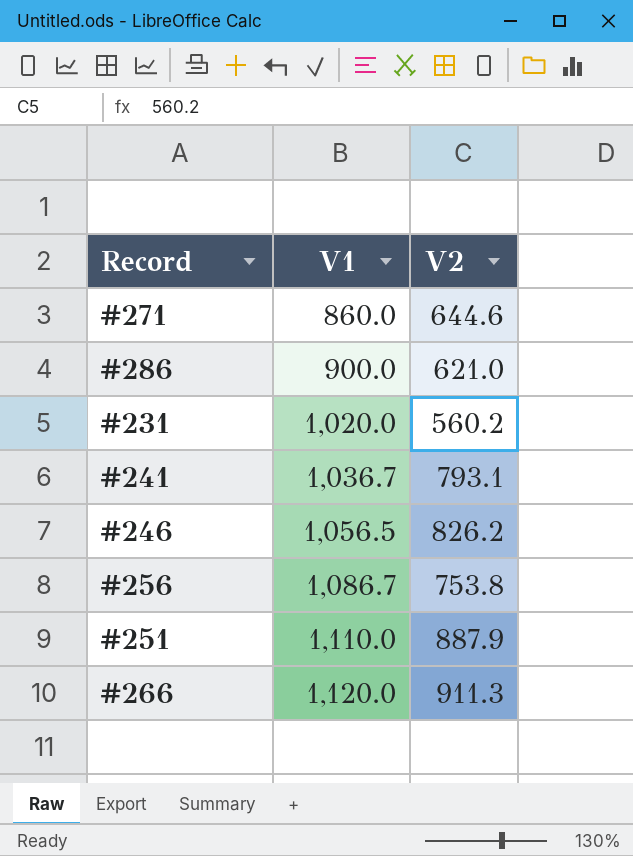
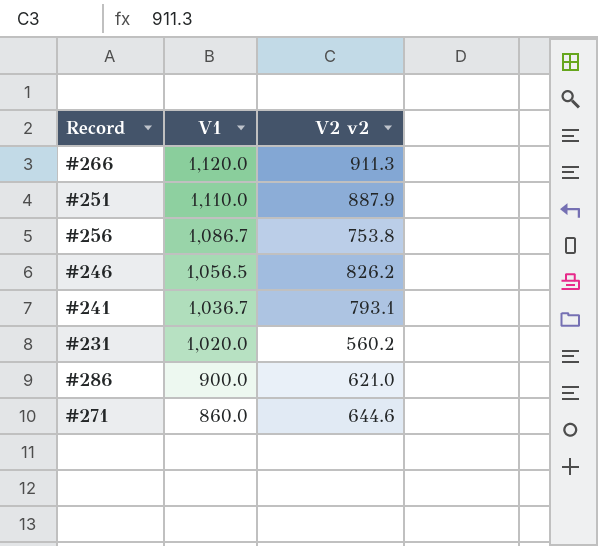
row order: V1 ascending -> V1 descending
column name: V2 -> V2 v2

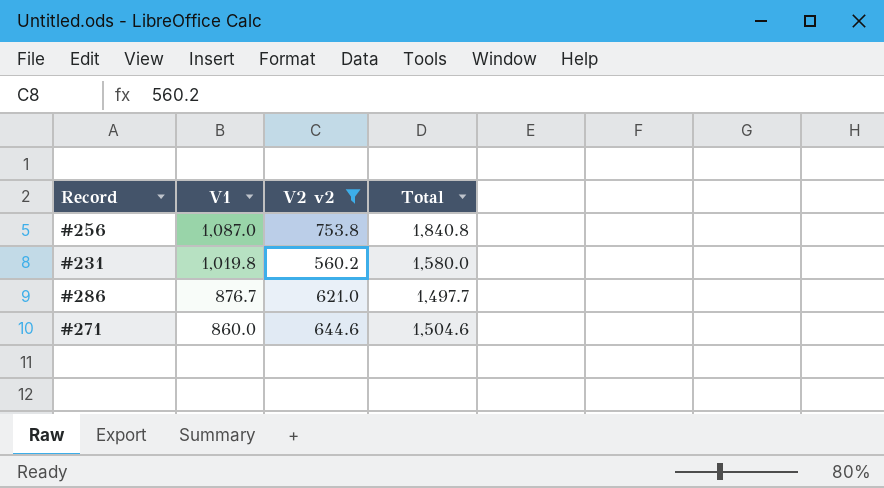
filter: none -> V2 v2 <= 753.8
column Total | formula: none -> [V1] + [V2 v2]
#256 | V1: 1,086.7 -> 1,087.0
#231 | V1: 1,020.0 -> 1,019.8
#286 | V1: 900.0 -> 876.7

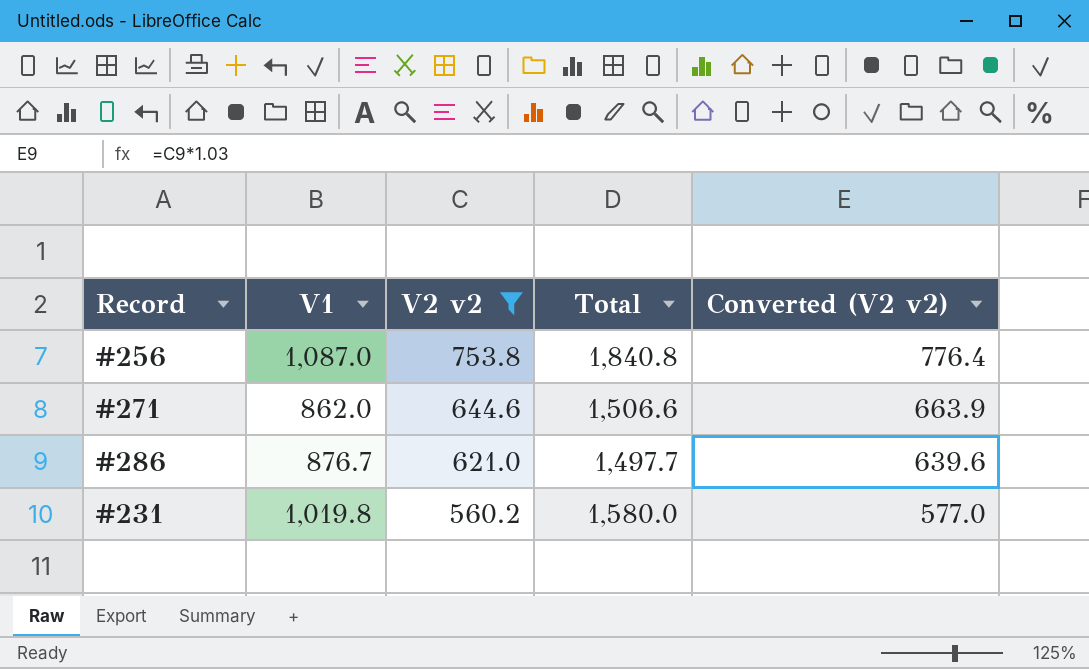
row order: V1 descending -> V2 v2 descending
column Converted (V2 v2) | formula: none -> [V2 v2] * 1.03
#271 | V1: 860.0 -> 862.0
#271 | Total: 1,504.6 -> 1,506.6

